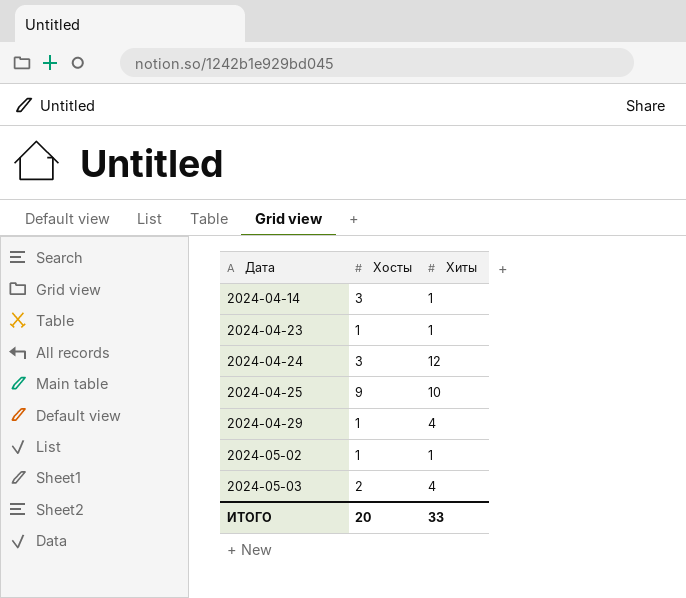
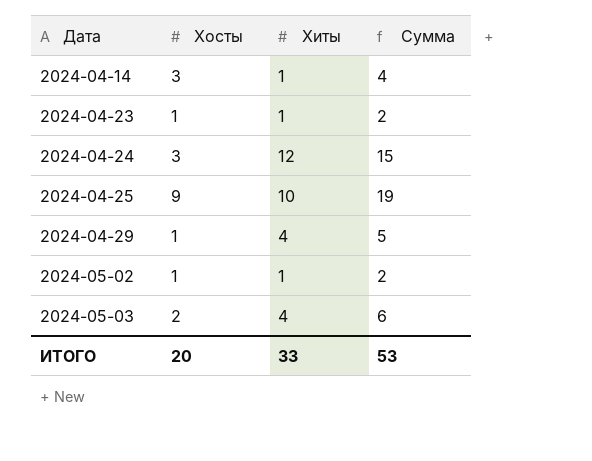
column Сумма | formula: none -> [Хосты] + [Хиты]

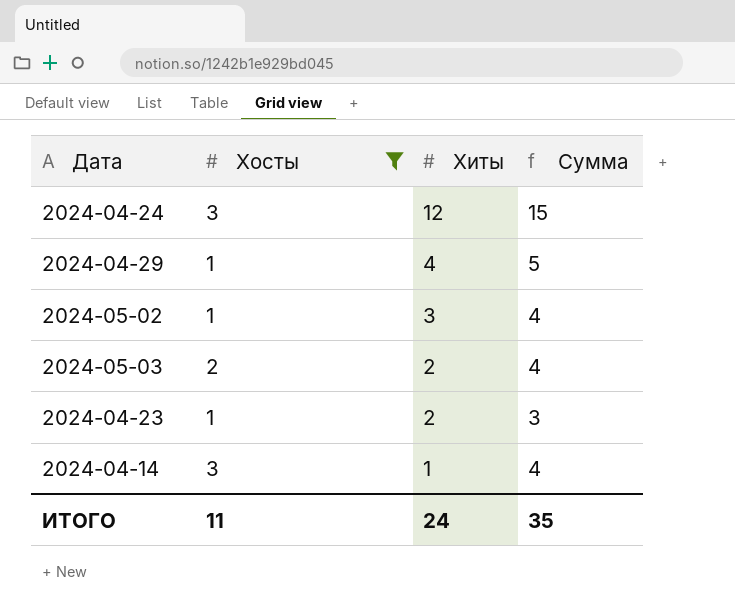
filter: none -> Хосты != 9
row order: Дата ascending -> Хиты descending
2024-05-02 | Хиты: 1 -> 3
2024-05-02 | Сумма: 2 -> 4
2024-05-03 | Хиты: 4 -> 2
2024-05-03 | Сумма: 6 -> 4
2024-04-23 | Хиты: 1 -> 2
2024-04-23 | Сумма: 2 -> 3
ИТОГО | Хосты: 20 -> 11
ИТОГО | Хиты: 33 -> 24
ИТОГО | Сумма: 53 -> 35

